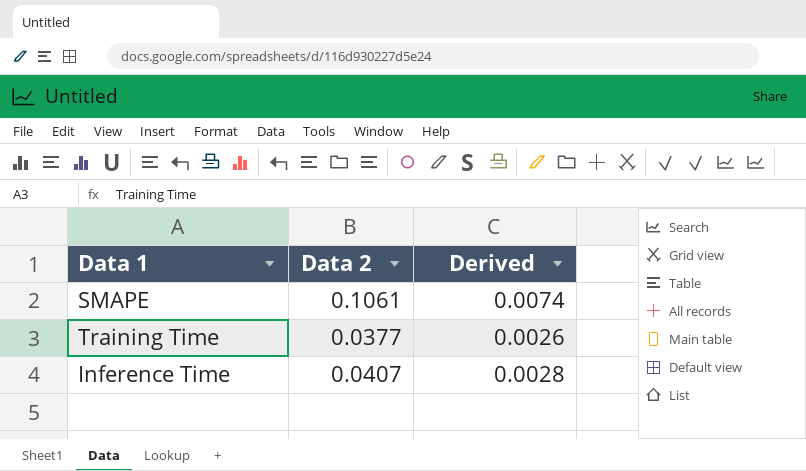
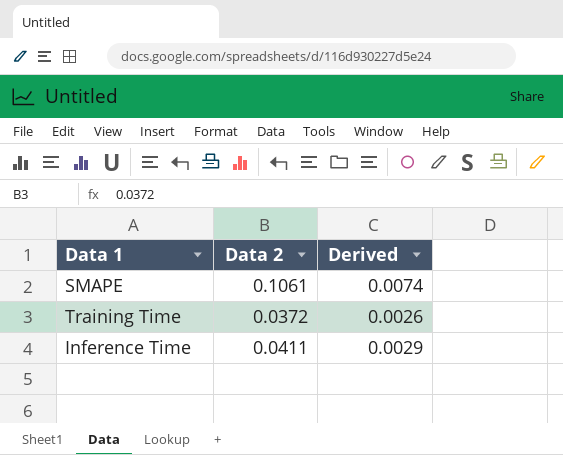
Training Time | Data 2: 0.0377 -> 0.0372
Inference Time | Data 2: 0.0407 -> 0.0411
Inference Time | Derived: 0.0028 -> 0.0029

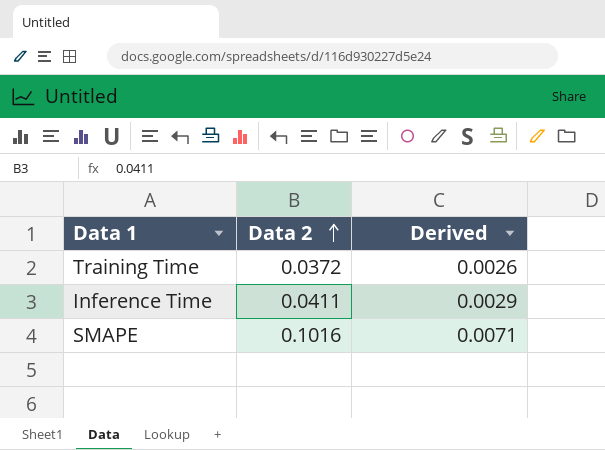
row order: none -> Data 2 ascending
SMAPE | Data 2: 0.1061 -> 0.1016
SMAPE | Derived: 0.0074 -> 0.0071

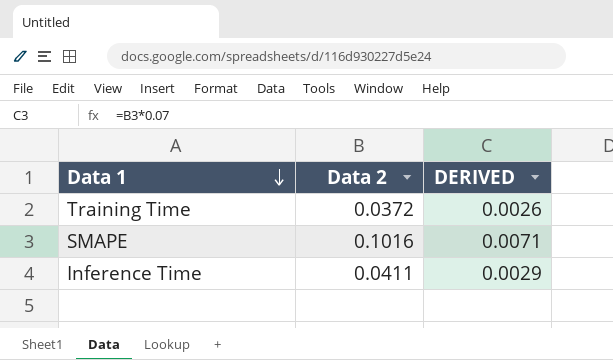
row order: Data 2 ascending -> Data 1 descending
column name: Derived -> DERIVED

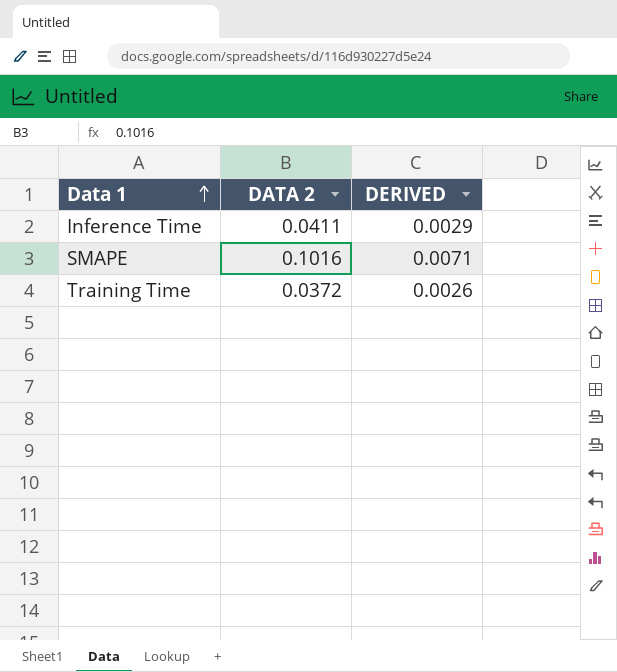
row order: Data 1 descending -> Data 1 ascending
column name: Data 2 -> DATA 2

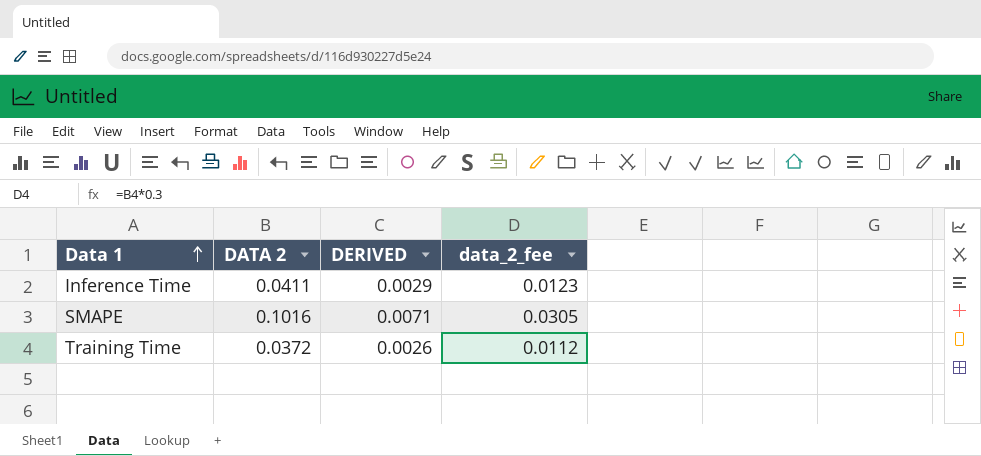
column data_2_fee | formula: none -> [DATA 2] * 0.3

